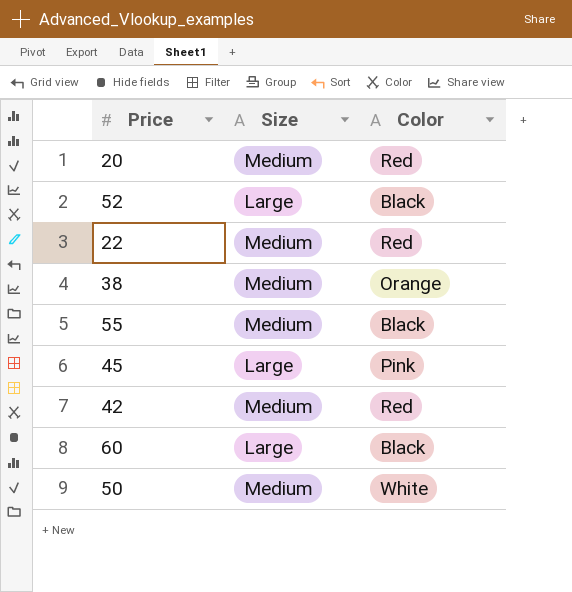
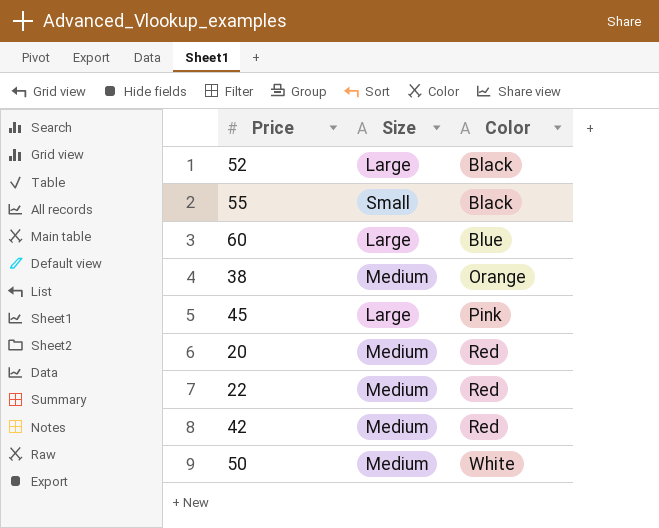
row order: none -> Color ascending
55 | Size: Medium -> Small
60 | Color: Black -> Blue

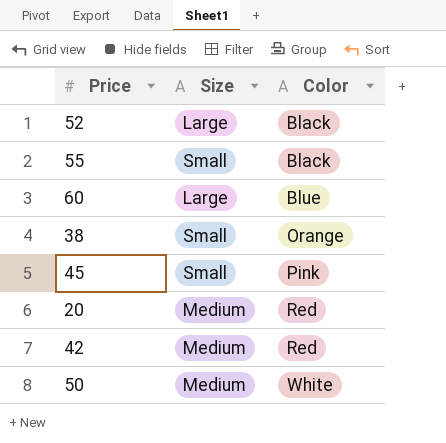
row 22: Medium | Red -> none
38 | Size: Medium -> Small
45 | Size: Large -> Small

